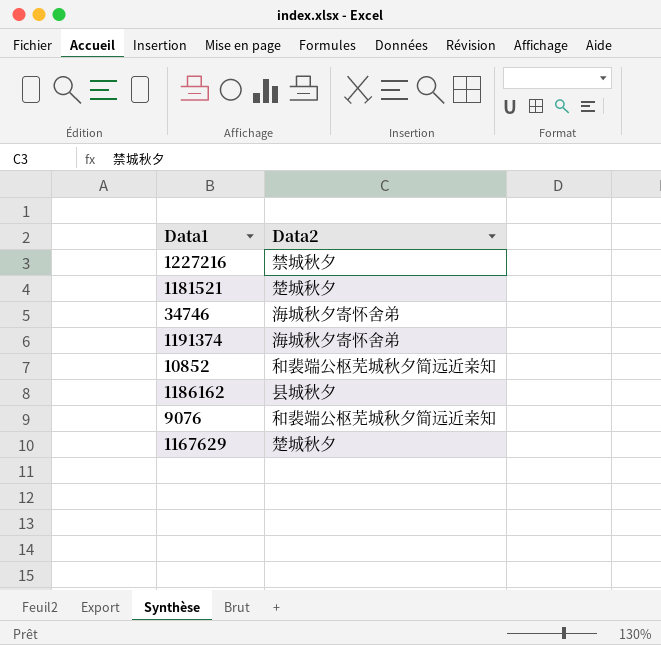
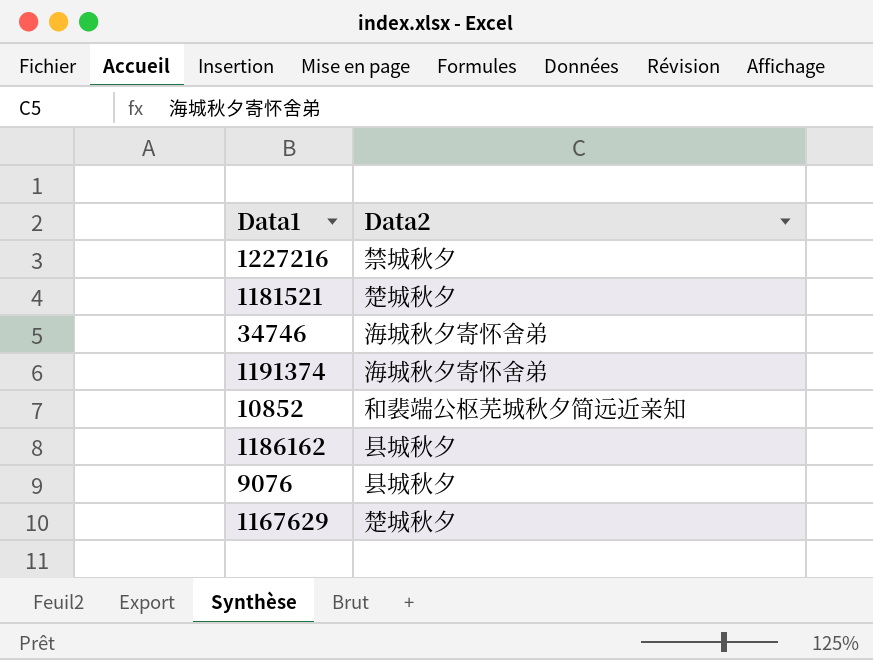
9076 | Data2: 和裴端公枢芜城秋夕简远近亲知 -> 县城秋夕

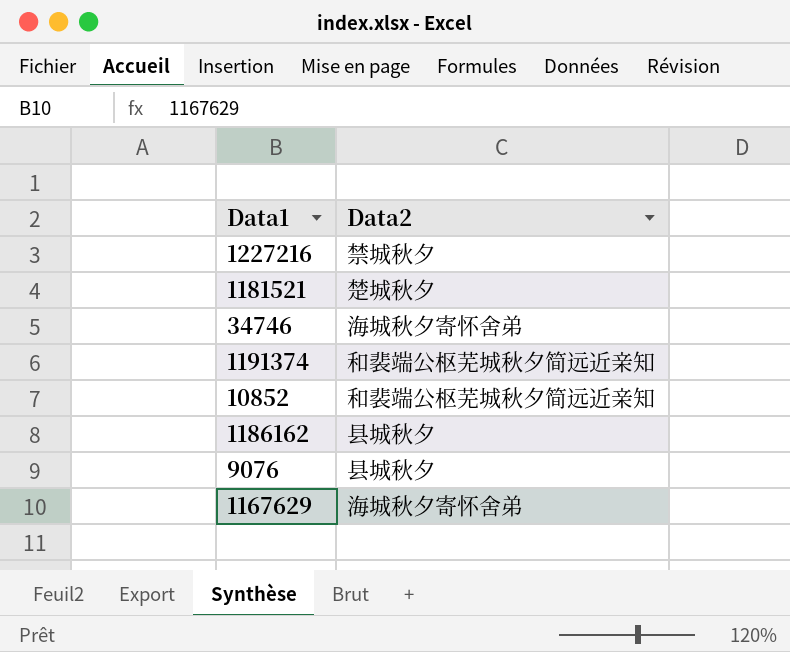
1191374 | Data2: 海城秋夕寄怀舍弟 -> 和裴端公枢芜城秋夕简远近亲知
1167629 | Data2: 楚城秋夕 -> 海城秋夕寄怀舍弟

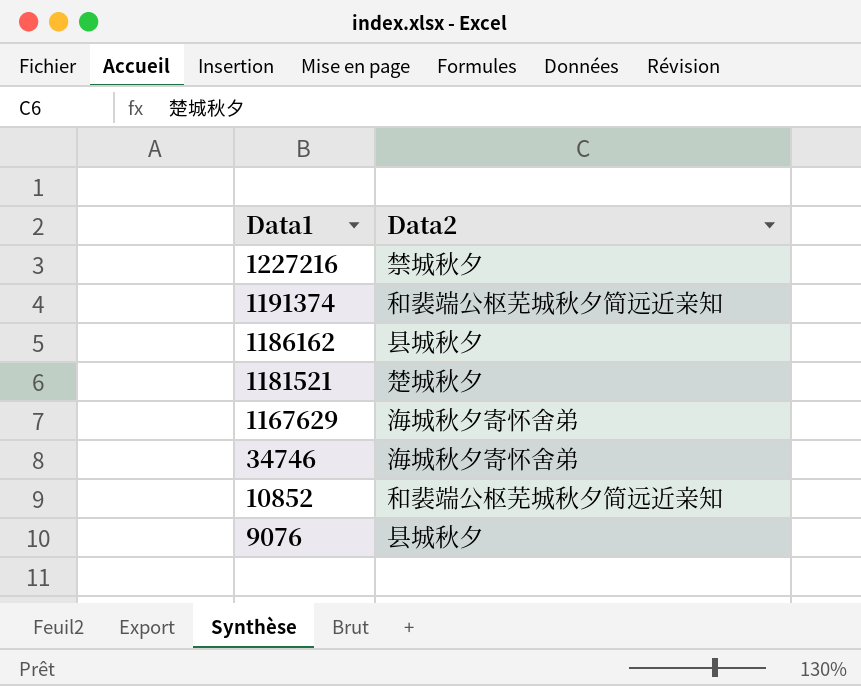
row order: none -> Data1 descending

